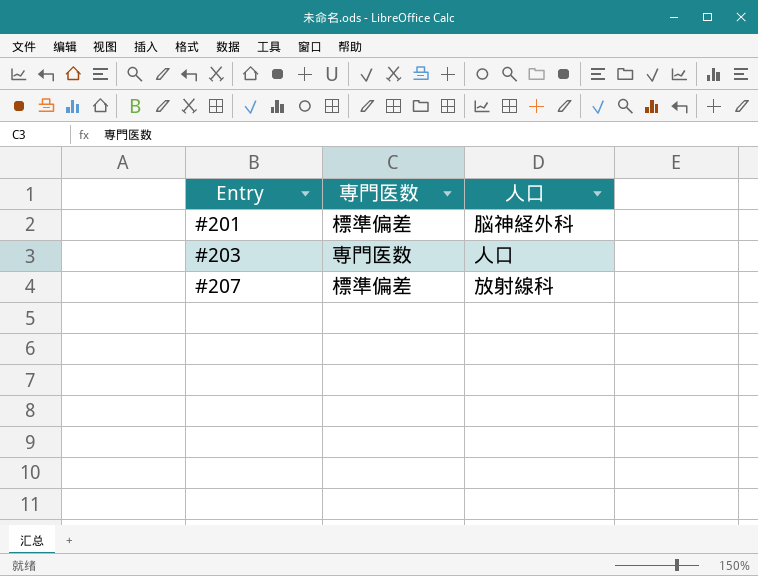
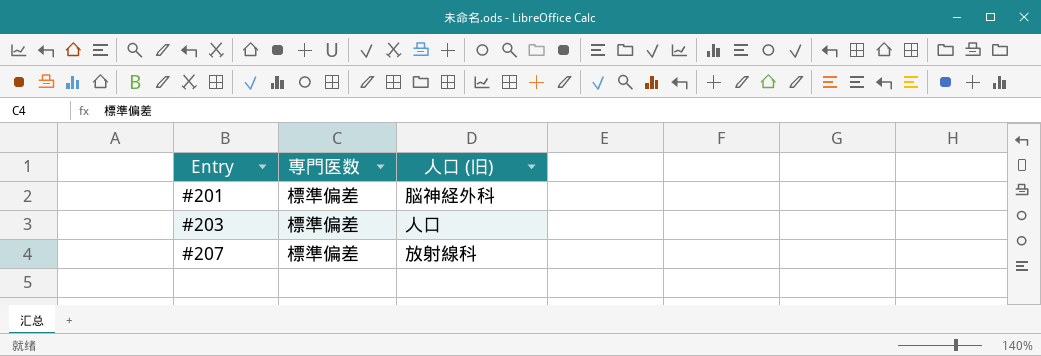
column name: 人口 -> 人口 (旧)
#203 | 専門医数: 専門医数 -> 標準偏差

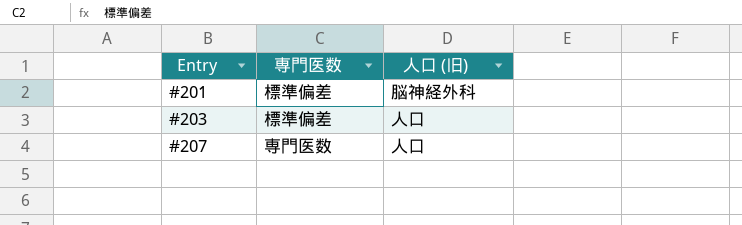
#207 | 専門医数: 標準偏差 -> 専門医数
#207 | 人口 (旧): 放射線科 -> 人口

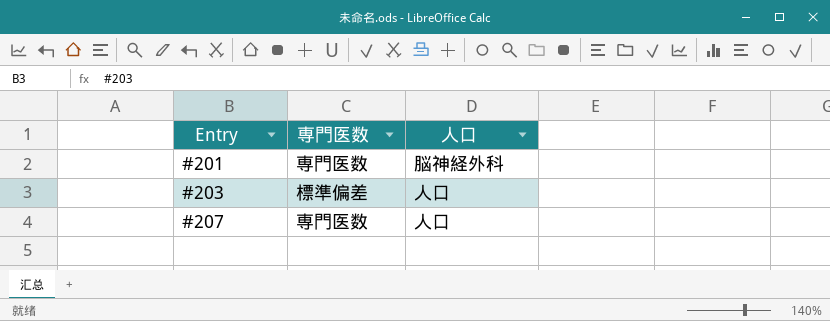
column name: 人口 (旧) -> 人口
#201 | 専門医数: 標準偏差 -> 専門医数

